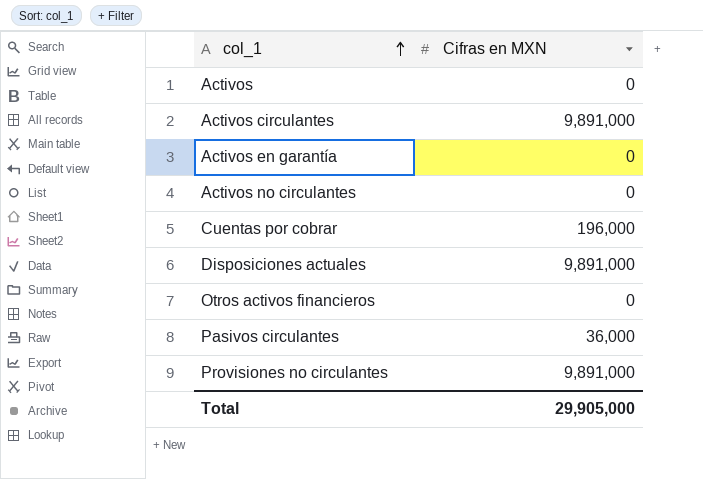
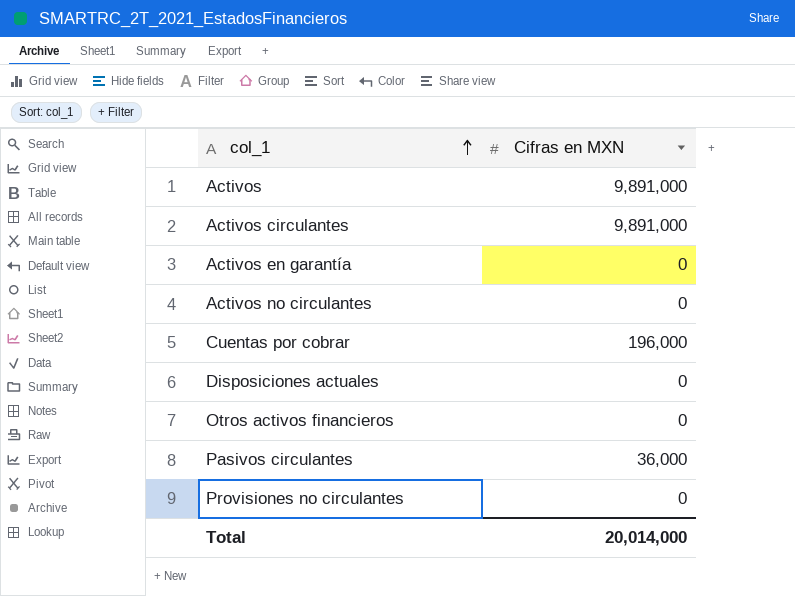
Activos | Cifras en MXN: 0 -> 9,891,000
Disposiciones actuales | Cifras en MXN: 9,891,000 -> 0
Provisiones no circulantes | Cifras en MXN: 9,891,000 -> 0
Total | Cifras en MXN: 29,905,000 -> 20,014,000

